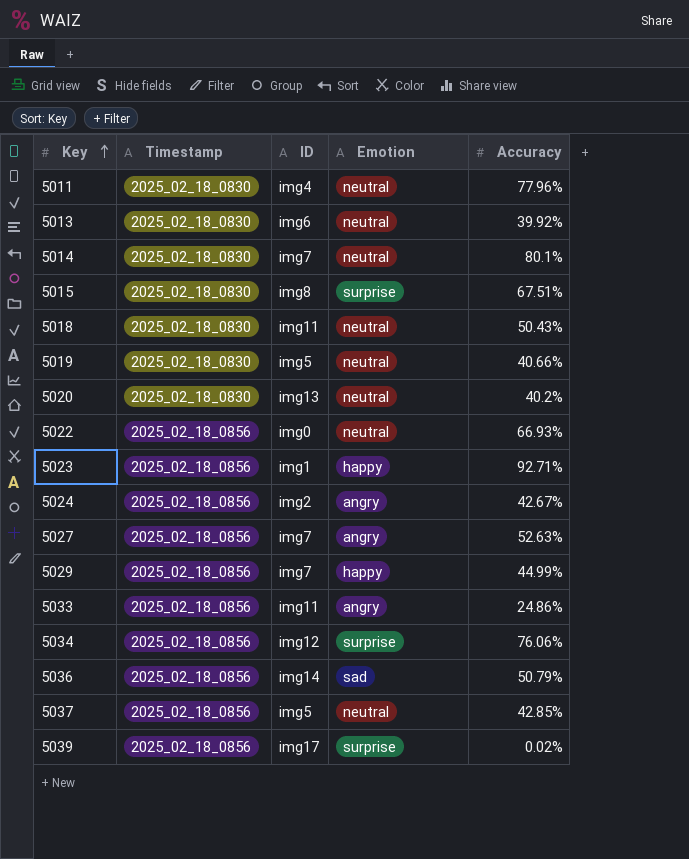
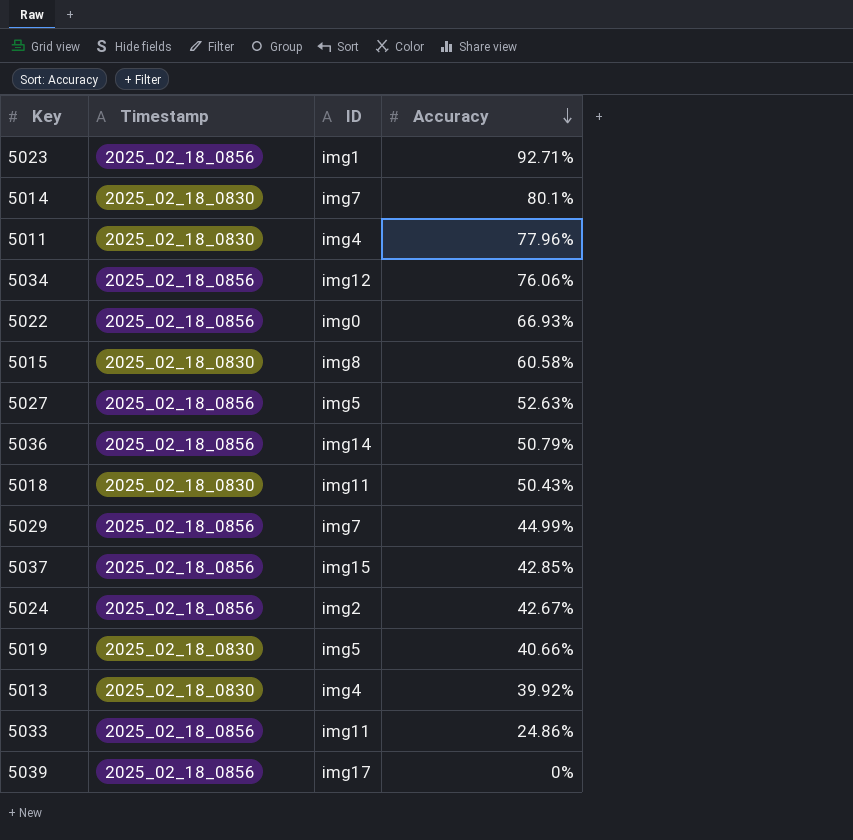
row order: Key ascending -> Accuracy descending
column Emotion | position: 4 -> none
row 5020: 2025_02_18_0830 | img13 | neutral | 40.2% -> none
5015 | Accuracy: 67.51% -> 60.58%
5027 | ID: img7 -> img5
5037 | ID: img5 -> img15
5013 | ID: img6 -> img4
5039 | Accuracy: 0.02% -> 0%

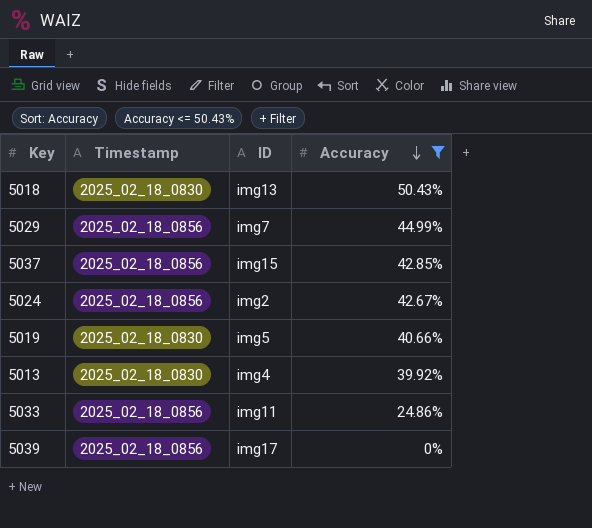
filter: none -> Accuracy <= 50.43%
5018 | ID: img11 -> img13

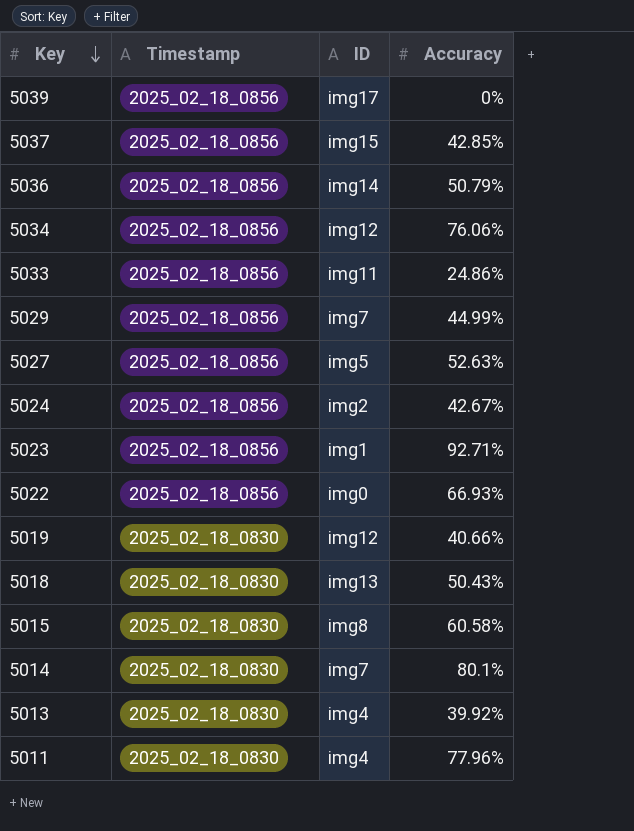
filter: Accuracy <= 50.43% -> none
row order: Accuracy descending -> Key descending
5019 | ID: img5 -> img12

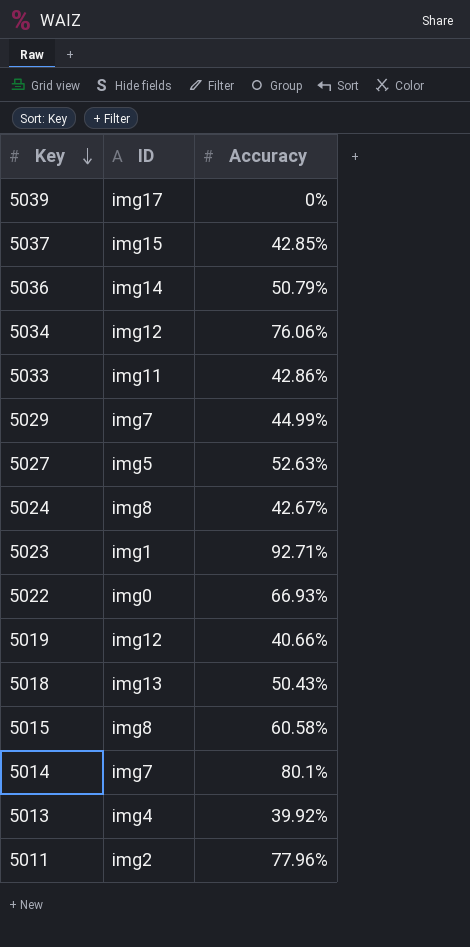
column Timestamp | position: 2 -> none
5033 | Accuracy: 24.86% -> 42.86%
5024 | ID: img2 -> img8
5011 | ID: img4 -> img2

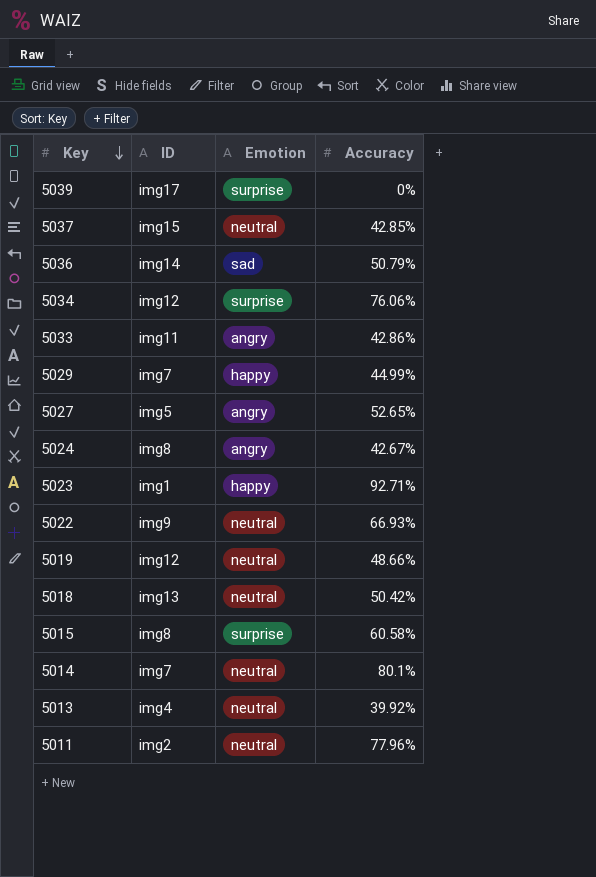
column Emotion | position: none -> 3
5027 | Accuracy: 52.63% -> 52.65%
5022 | ID: img0 -> img9
5019 | Accuracy: 40.66% -> 48.66%
5018 | Accuracy: 50.43% -> 50.42%

